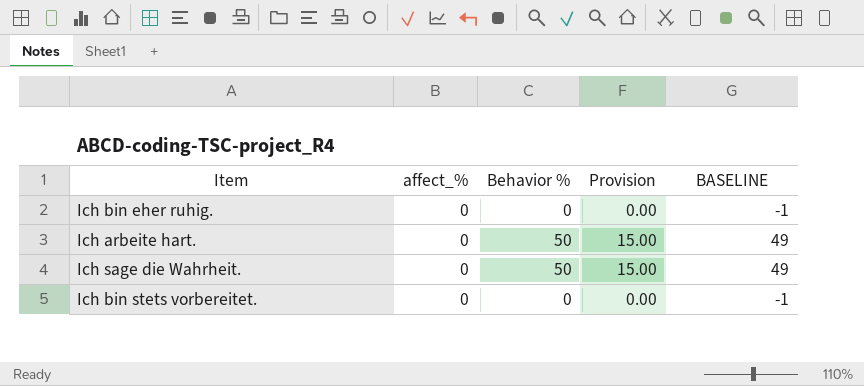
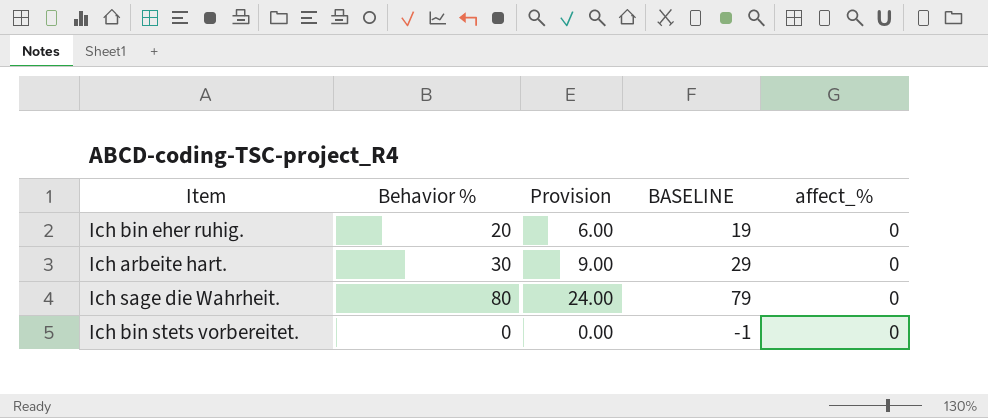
column affect_% | position: 2 -> 5
Ich bin eher ruhig. | Behavior %: 0 -> 20
Ich bin eher ruhig. | Provision: 0.00 -> 6.00
Ich bin eher ruhig. | BASELINE: -1 -> 19
Ich arbeite hart. | Behavior %: 50 -> 30
Ich arbeite hart. | Provision: 15.00 -> 9.00
Ich arbeite hart. | BASELINE: 49 -> 29
Ich sage die Wahrheit. | Behavior %: 50 -> 80
Ich sage die Wahrheit. | Provision: 15.00 -> 24.00
Ich sage die Wahrheit. | BASELINE: 49 -> 79

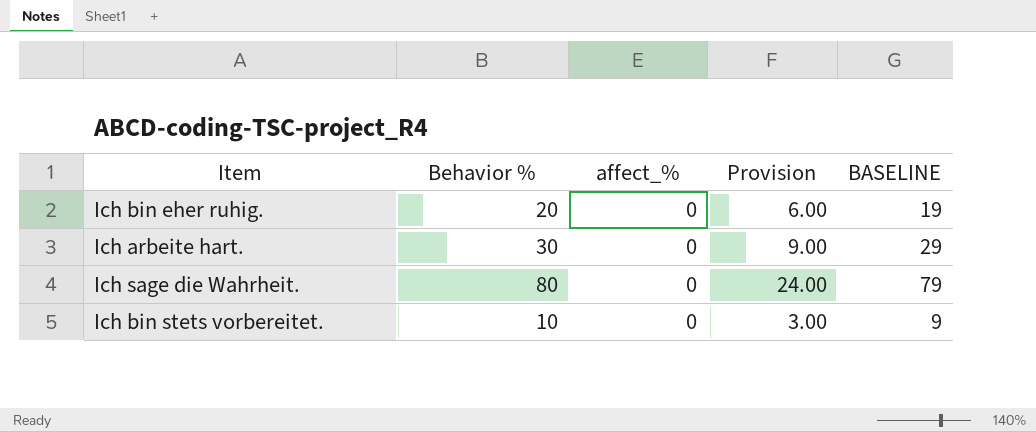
column affect_% | position: 5 -> 3
Ich bin stets vorbereitet. | Behavior %: 0 -> 10
Ich bin stets vorbereitet. | Provision: 0.00 -> 3.00
Ich bin stets vorbereitet. | BASELINE: -1 -> 9

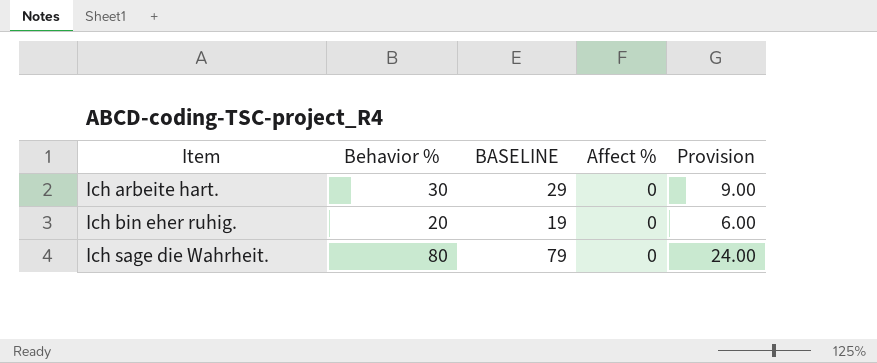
row order: none -> Item ascending
column BASELINE | position: 5 -> 3
column name: affect_% -> Affect %
row Ich bin stets vorbereitet.: 10 | 0 | 3.00 | 9 -> none

